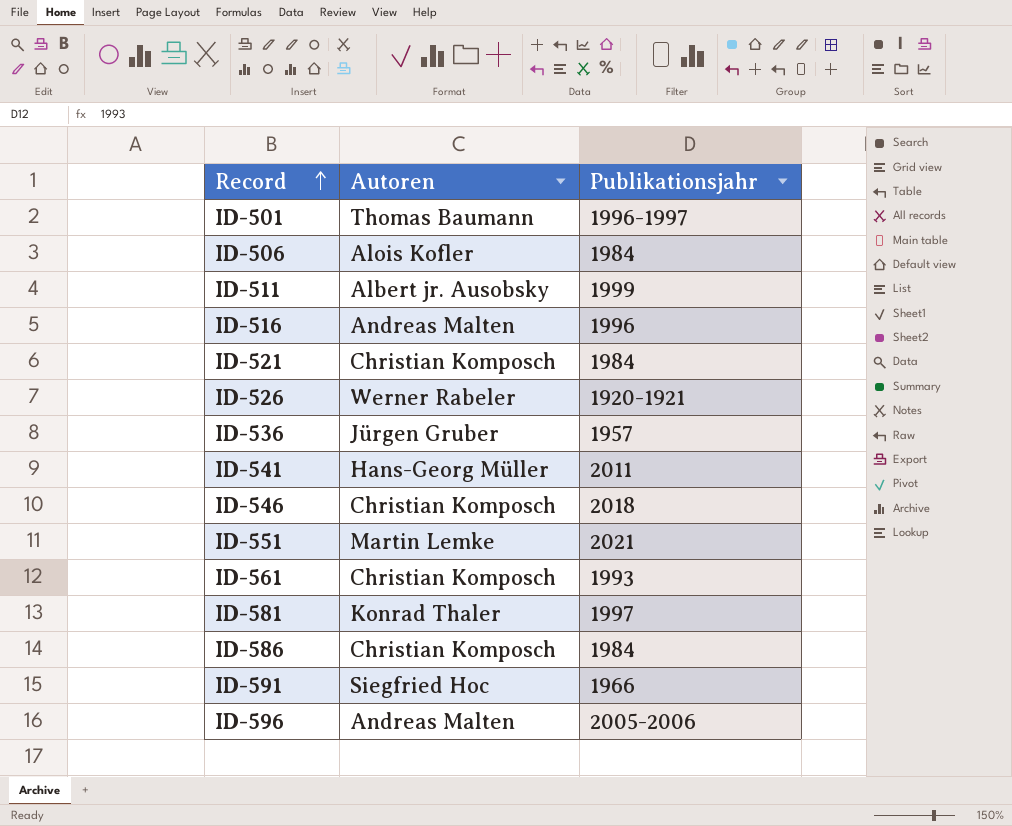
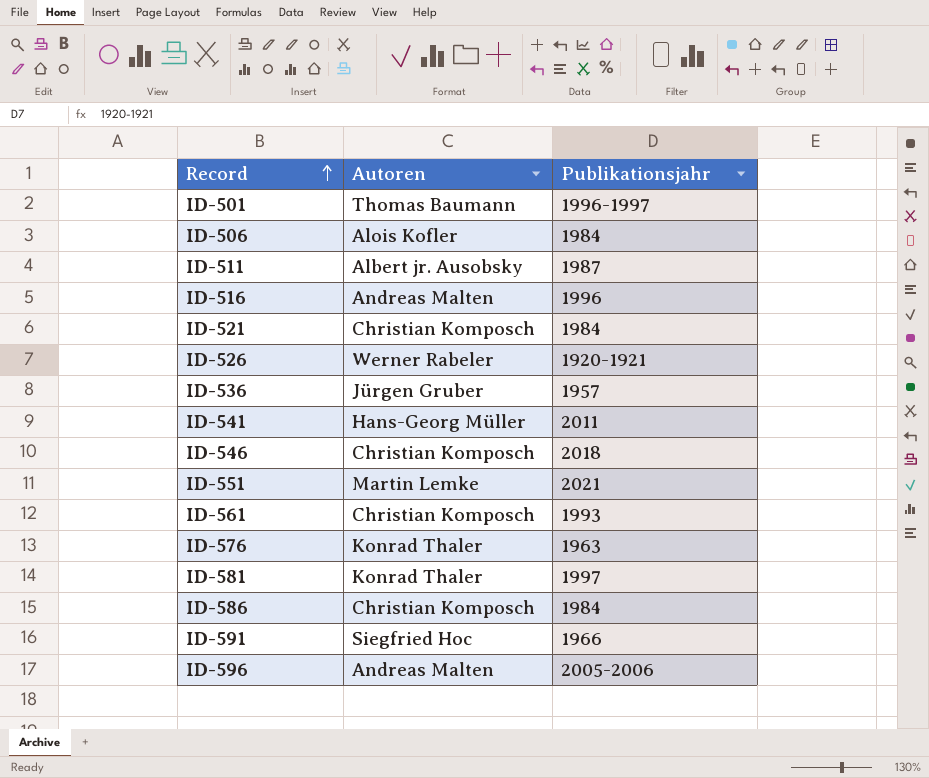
ID-511 | Publikationsjahr: 1999 -> 1987
row ID-576: none -> Konrad Thaler | 1963

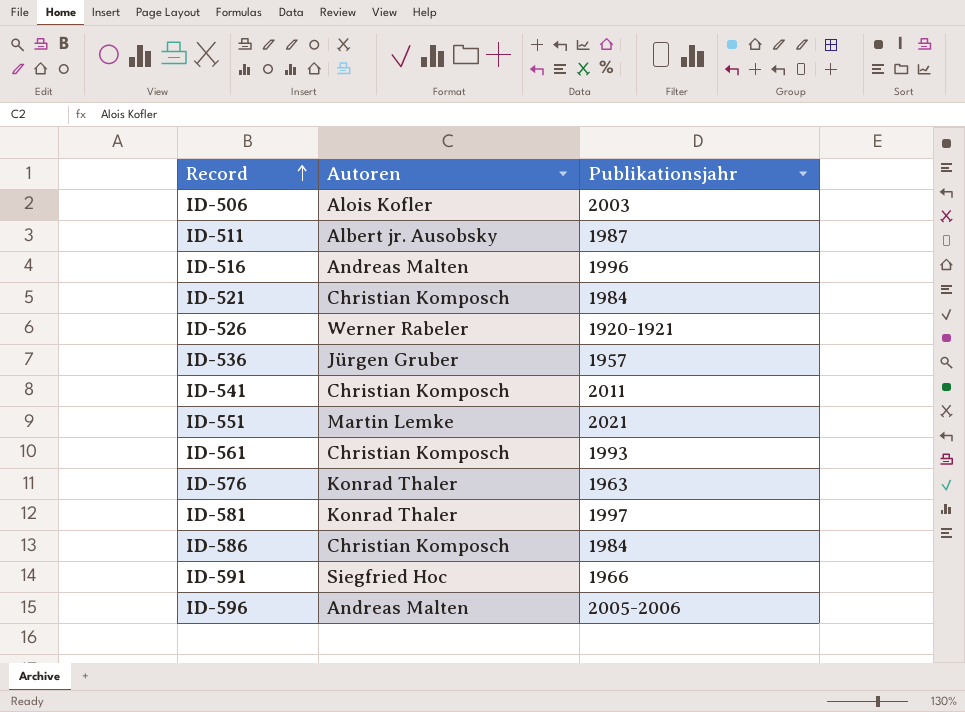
row ID-501: Thomas Baumann | 1996-1997 -> none
row ID-546: Christian Komposch | 2018 -> none
ID-506 | Publikationsjahr: 1984 -> 2003
ID-541 | Autoren: Hans-Georg Müller -> Christian Komposch

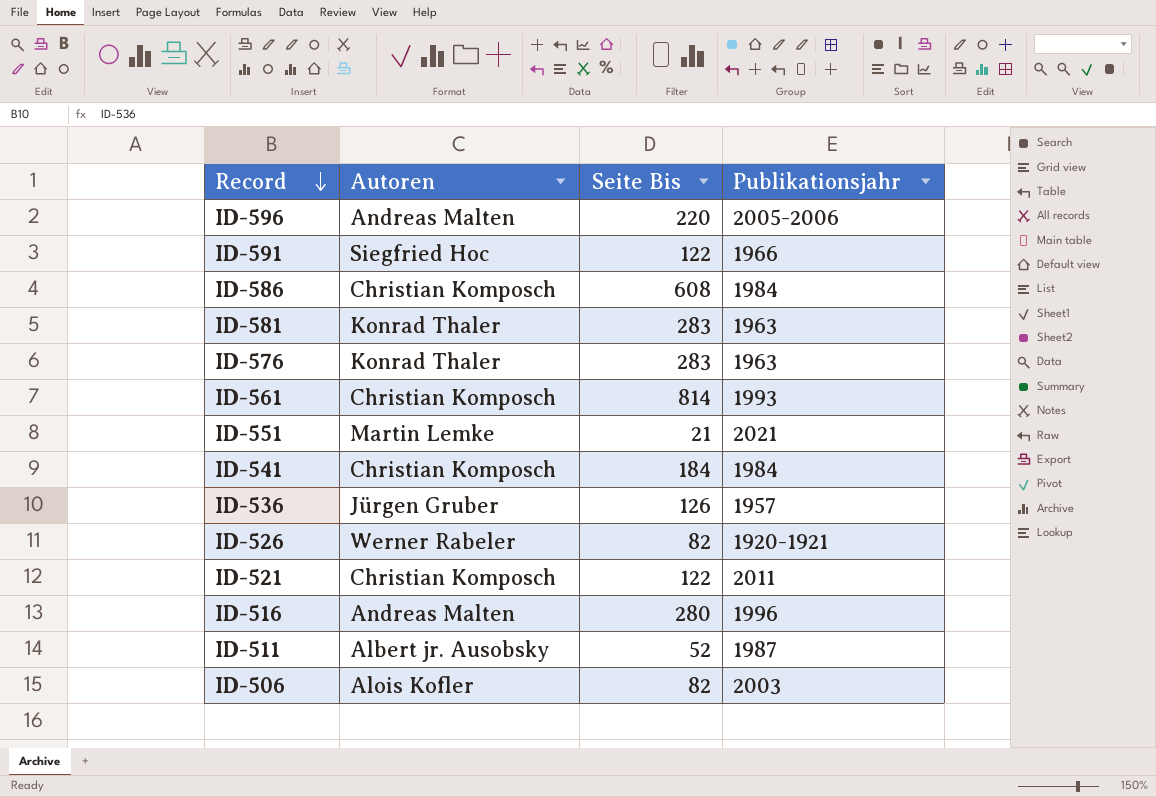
row order: Record ascending -> Record descending
column Seite Bis | position: none -> 3
ID-581 | Publikationsjahr: 1997 -> 1963
ID-541 | Publikationsjahr: 2011 -> 1984
ID-521 | Publikationsjahr: 1984 -> 2011

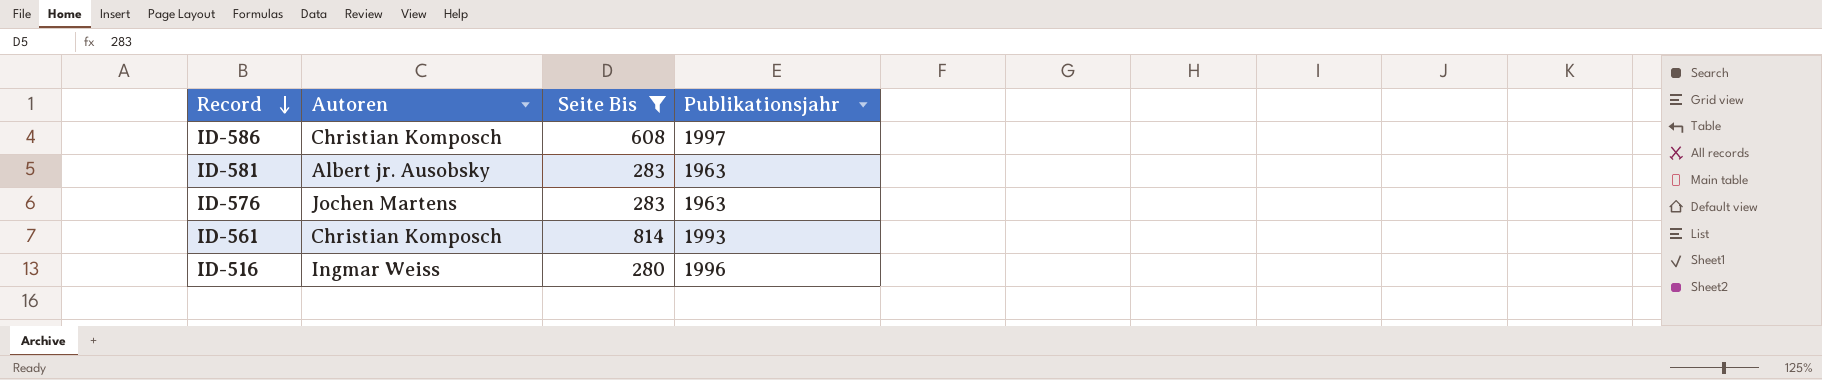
filter: none -> Seite Bis >= 280
ID-586 | Publikationsjahr: 1984 -> 1997
ID-581 | Autoren: Konrad Thaler -> Albert jr. Ausobsky
ID-576 | Autoren: Konrad Thaler -> Jochen Martens
ID-516 | Autoren: Andreas Malten -> Ingmar Weiss

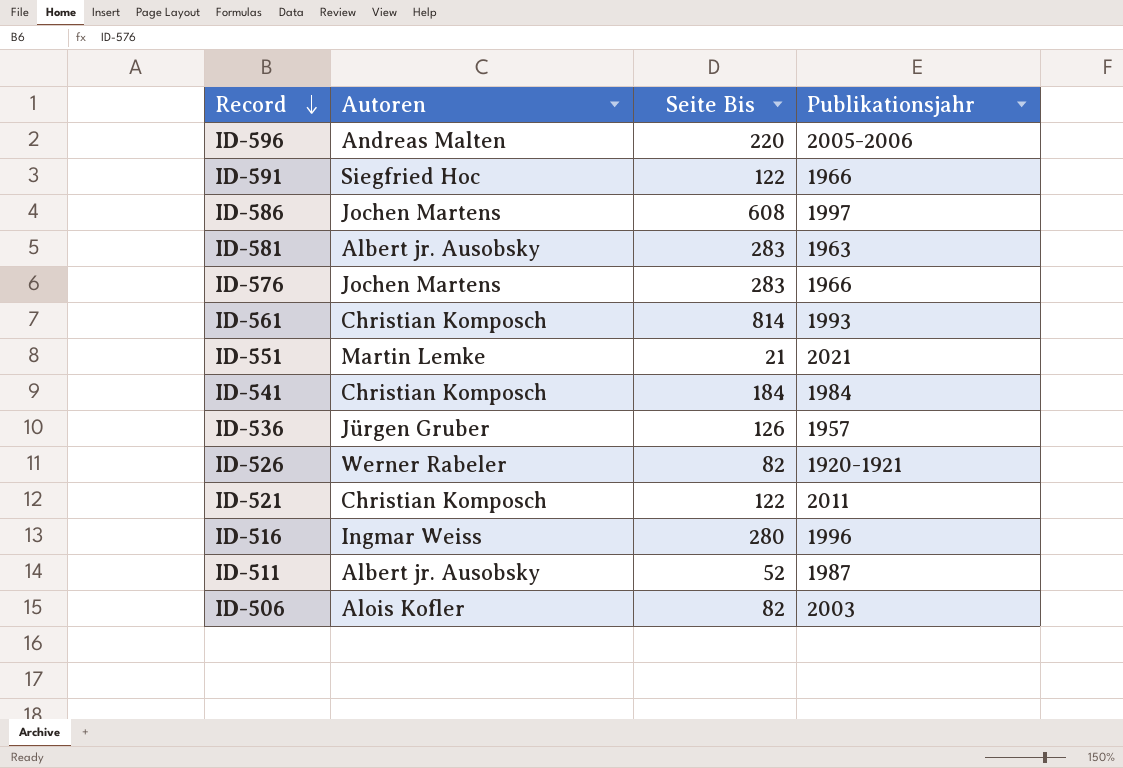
filter: Seite Bis >= 280 -> none
ID-586 | Autoren: Christian Komposch -> Jochen Martens
ID-576 | Publikationsjahr: 1963 -> 1966

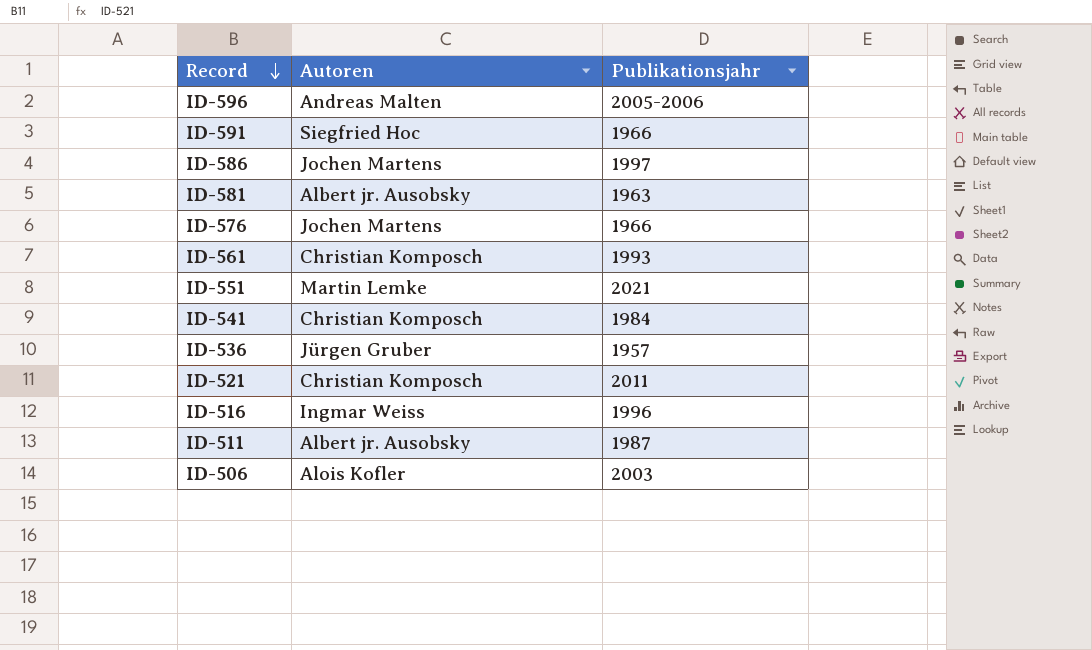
column Seite Bis | position: 3 -> none
row ID-526: Werner Rabeler | 82 | 1920-1921 -> none

